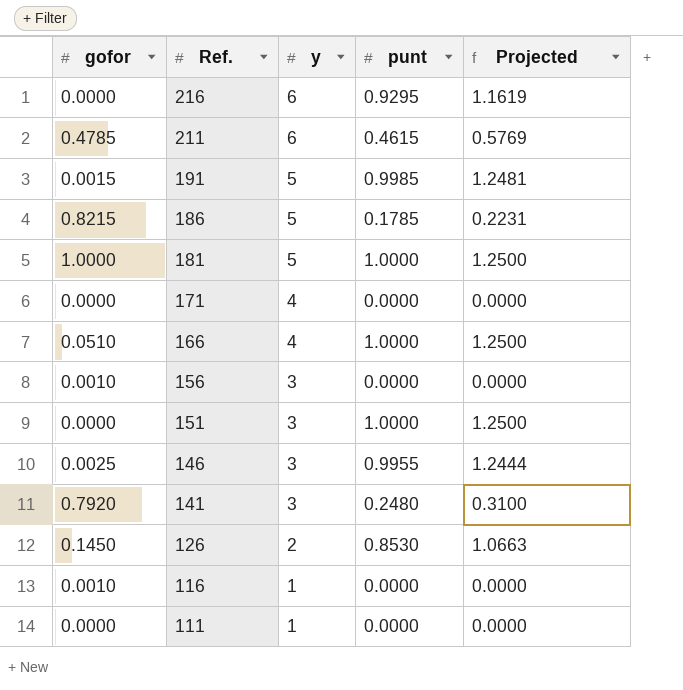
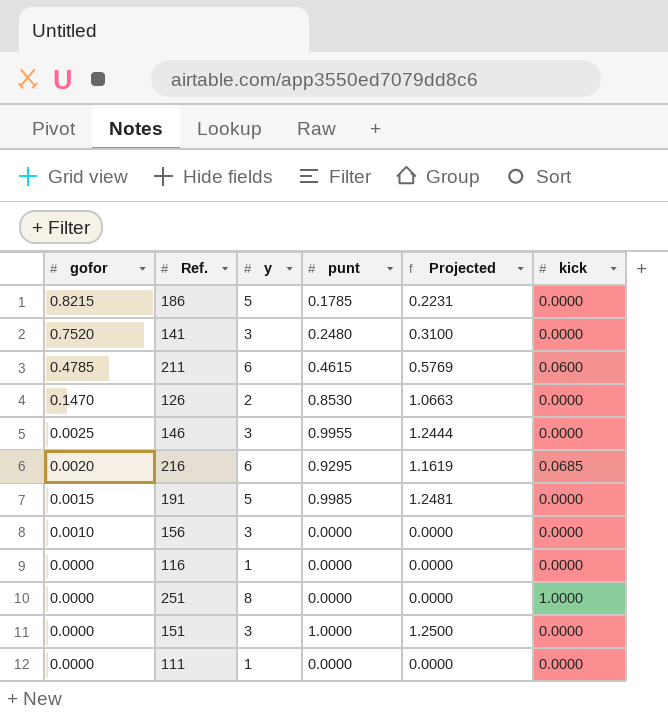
row order: Ref. descending -> gofor descending
column kick | position: none -> 6
row 181: 1.0000 | 5 | 1.0000 | 1.2500 -> none
row 171: 0.0000 | 4 | 0.0000 | 0.0000 -> none
row 166: 0.0510 | 4 | 1.0000 | 1.2500 -> none
141 | gofor: 0.7920 -> 0.7520
126 | gofor: 0.1450 -> 0.1470
216 | gofor: 0.0000 -> 0.0020
116 | gofor: 0.0010 -> 0.0000
row 251: none -> 0.0000 | 8 | 0.0000 | 0.0000 | 1.0000

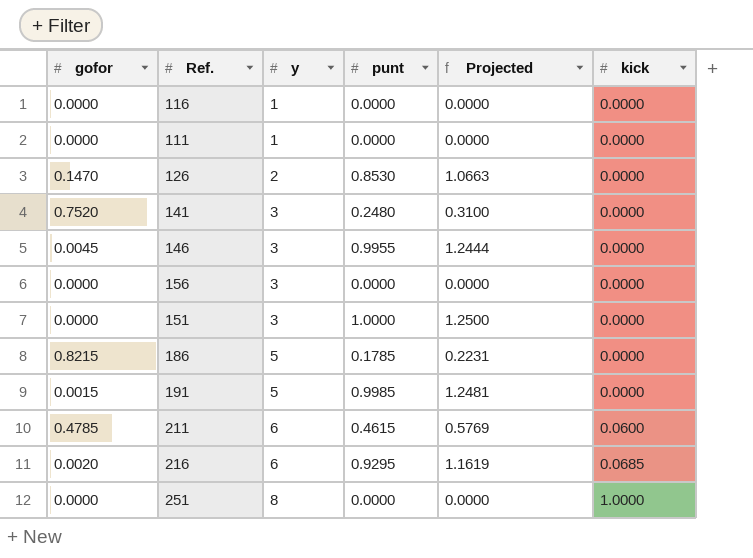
row order: gofor descending -> y ascending
146 | gofor: 0.0025 -> 0.0045
156 | gofor: 0.0010 -> 0.0000

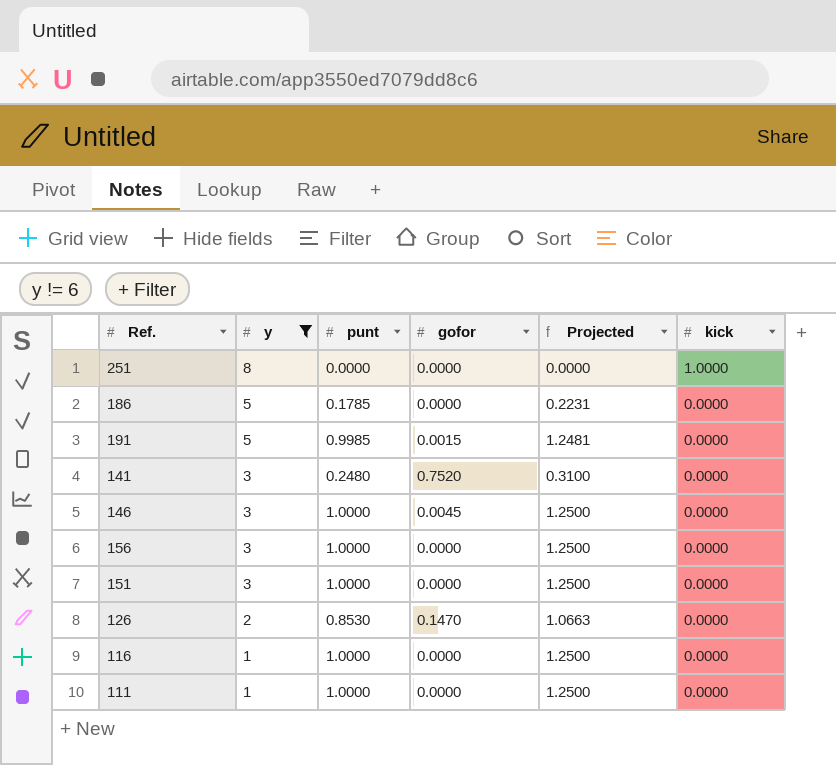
filter: none -> y != 6
row order: y ascending -> y descending
column gofor | position: 1 -> 4
186 | gofor: 0.8215 -> 0.0000
146 | punt: 0.9955 -> 1.0000
146 | Projected: 1.2444 -> 1.2500
156 | punt: 0.0000 -> 1.0000
156 | Projected: 0.0000 -> 1.2500
116 | punt: 0.0000 -> 1.0000
116 | Projected: 0.0000 -> 1.2500
111 | punt: 0.0000 -> 1.0000
111 | Projected: 0.0000 -> 1.2500

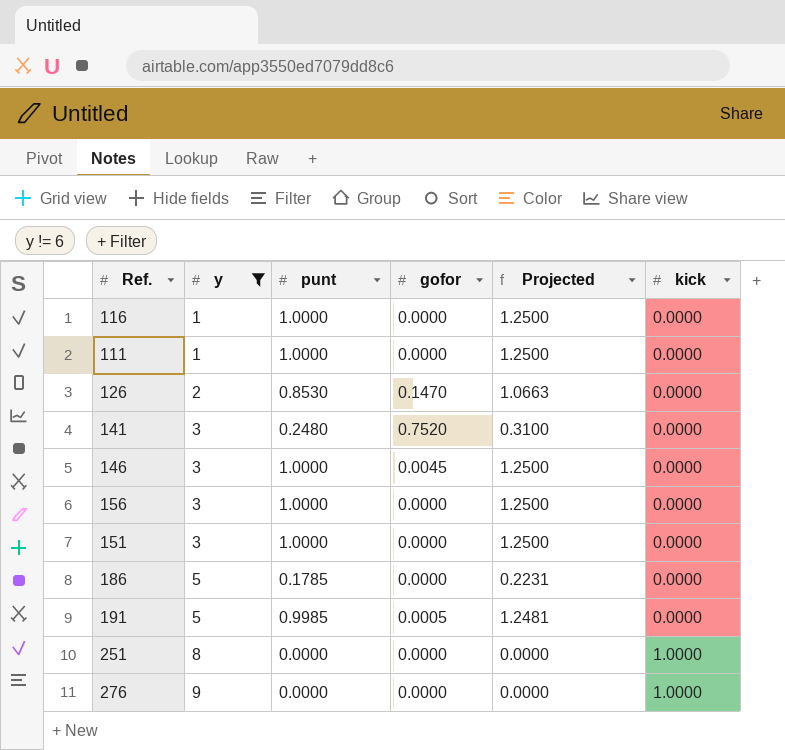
row order: y descending -> y ascending
191 | gofor: 0.0015 -> 0.0005
row 276: none -> 9 | 0.0000 | 0.0000 | 0.0000 | 1.0000

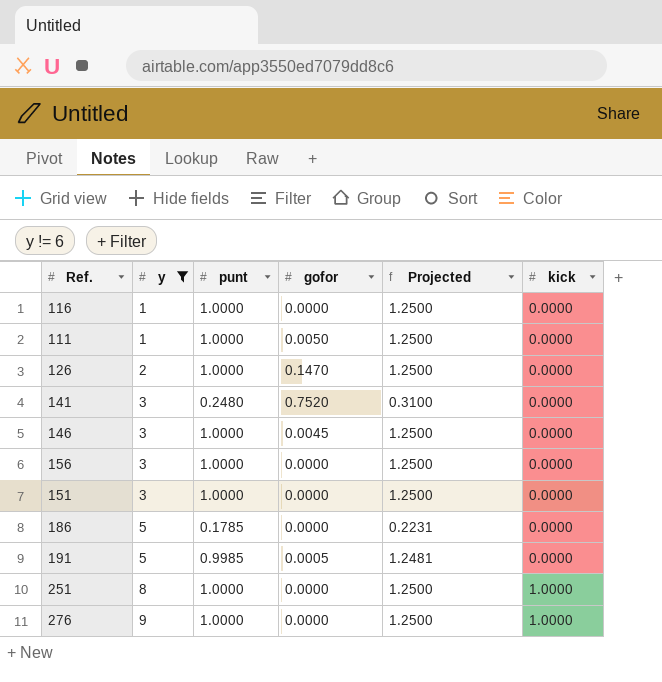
111 | gofor: 0.0000 -> 0.0050
126 | punt: 0.8530 -> 1.0000
126 | Projected: 1.0663 -> 1.2500
251 | punt: 0.0000 -> 1.0000
251 | Projected: 0.0000 -> 1.2500
276 | punt: 0.0000 -> 1.0000
276 | Projected: 0.0000 -> 1.2500

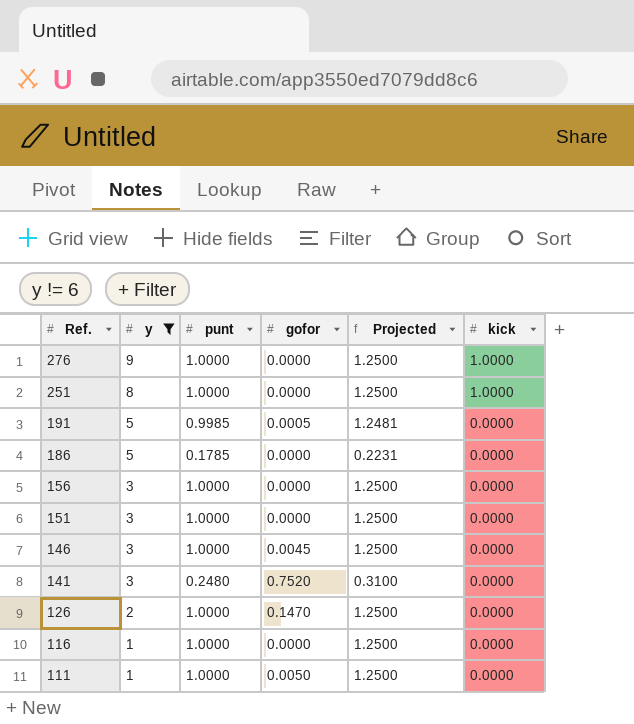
row order: y ascending -> Ref. descending

